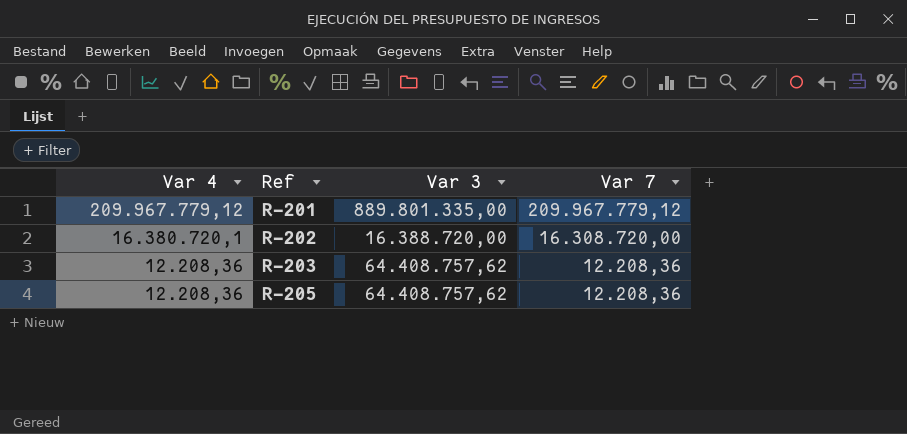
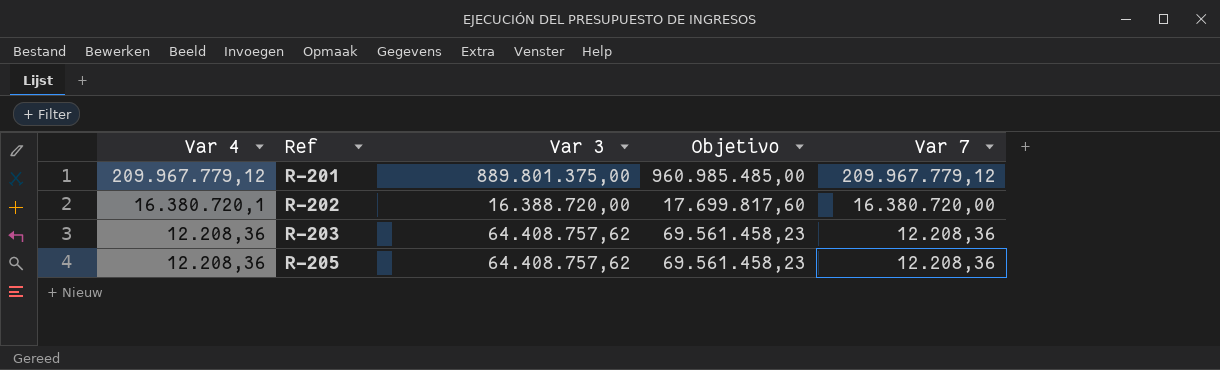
column Objetivo | formula: none -> [Var 3] * 1,08
R-201 | Var 3: 889.801.335,00 -> 889.801.375,00
R-202 | Var 7: 16.308.720,00 -> 16.380.720,00

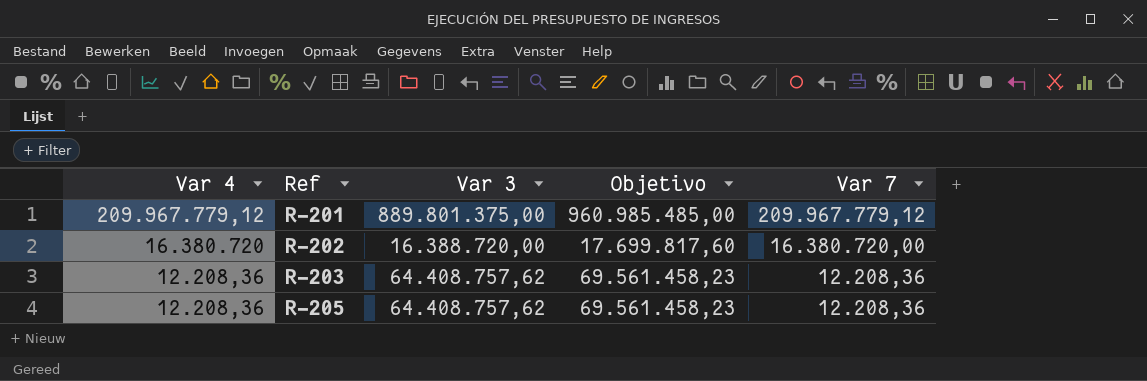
R-202 | Var 4: 16.380.720,1 -> 16.380.720

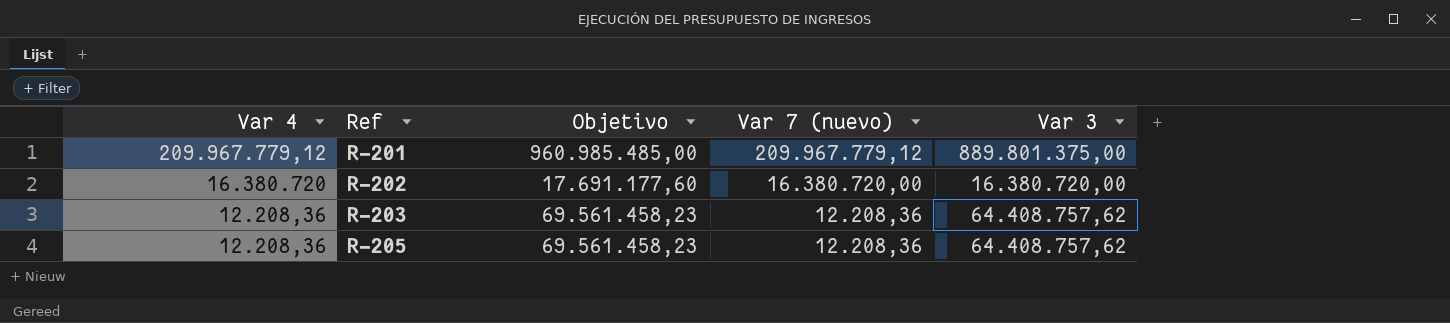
column name: Var 7 -> Var 7 (nuevo)
column Var 3 | position: 3 -> 5
R-202 | Objetivo: 17.699.817,60 -> 17.691.177,60
R-202 | Var 3: 16.388.720,00 -> 16.380.720,00

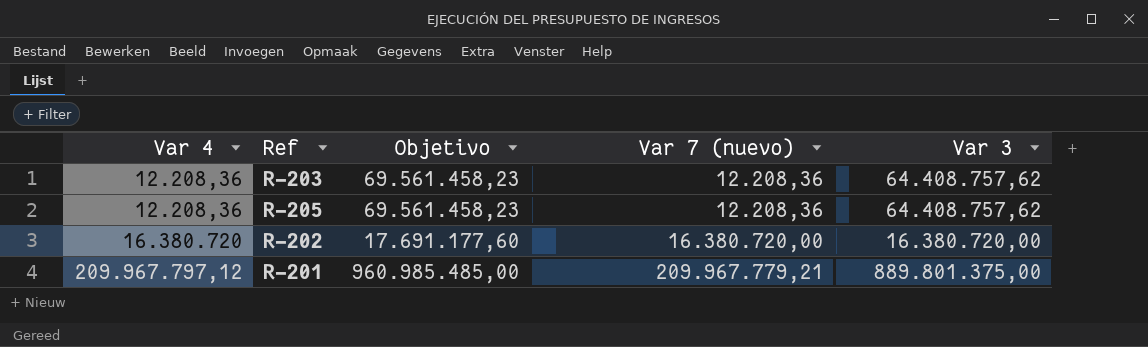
row order: Var 4 descending -> Var 4 ascending
R-201 | Var 4: 209.967.779,12 -> 209.967.797,12
R-201 | Var 7 (nuevo): 209.967.779,12 -> 209.967.779,21

